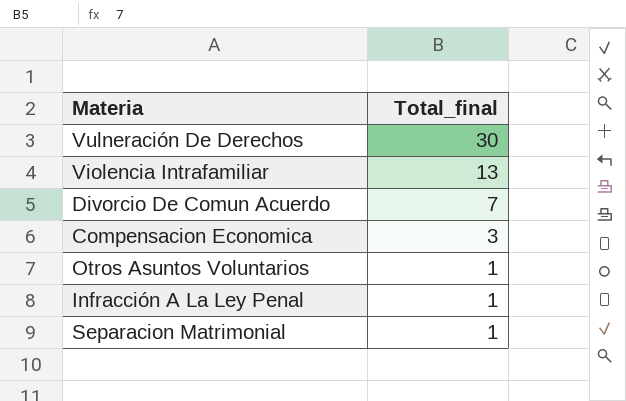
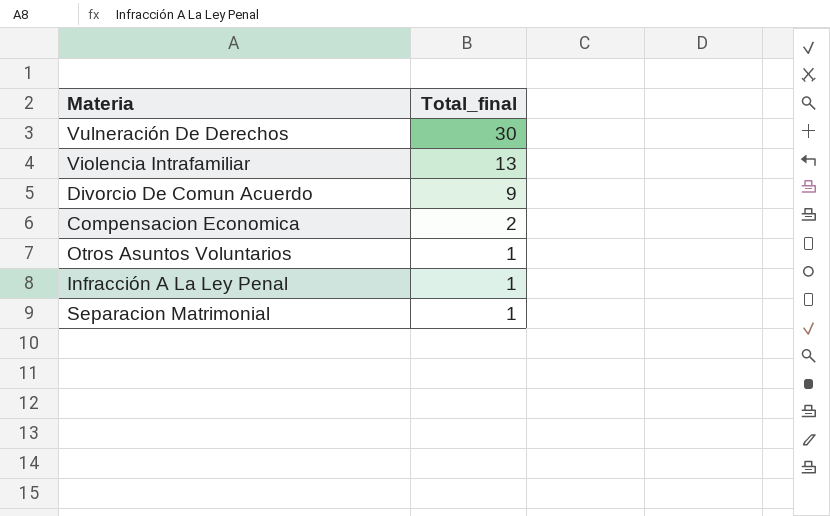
Divorcio De Comun Acuerdo | Total_final: 7 -> 9
Compensacion Economica | Total_final: 3 -> 2

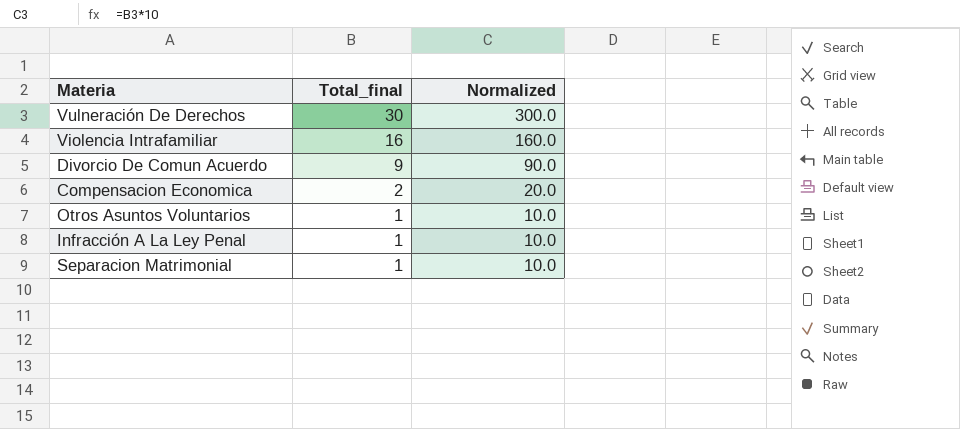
column Normalized | formula: none -> [Total_final] * 10
Violencia Intrafamiliar | Total_final: 13 -> 16

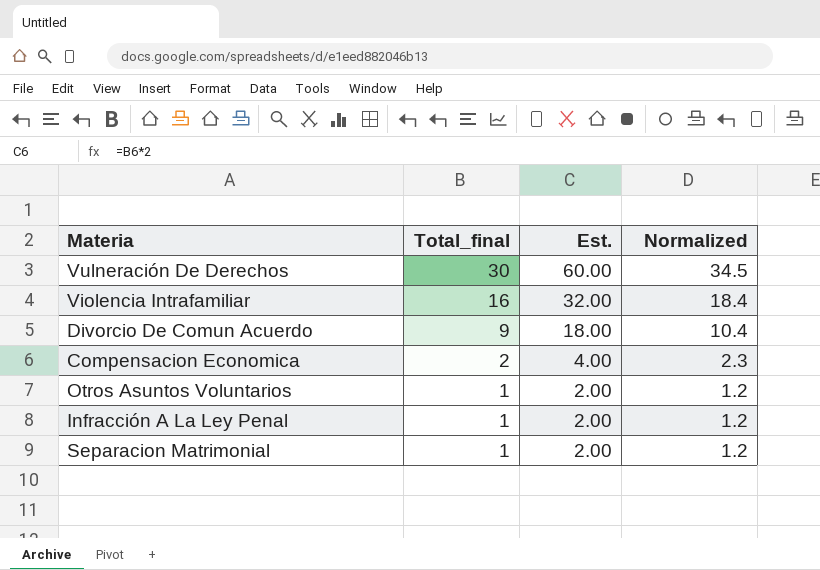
column Est. | formula: none -> [Total_final] * 2
column Normalized | formula: [Total_final] * 10 -> [Total_final] * 1.15

